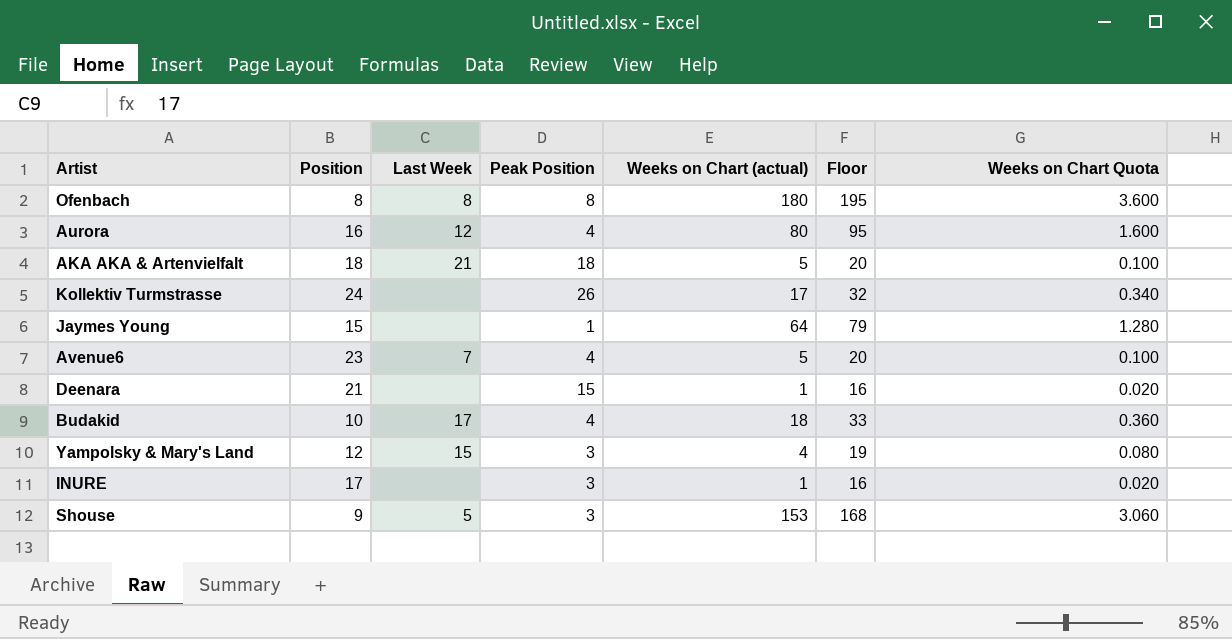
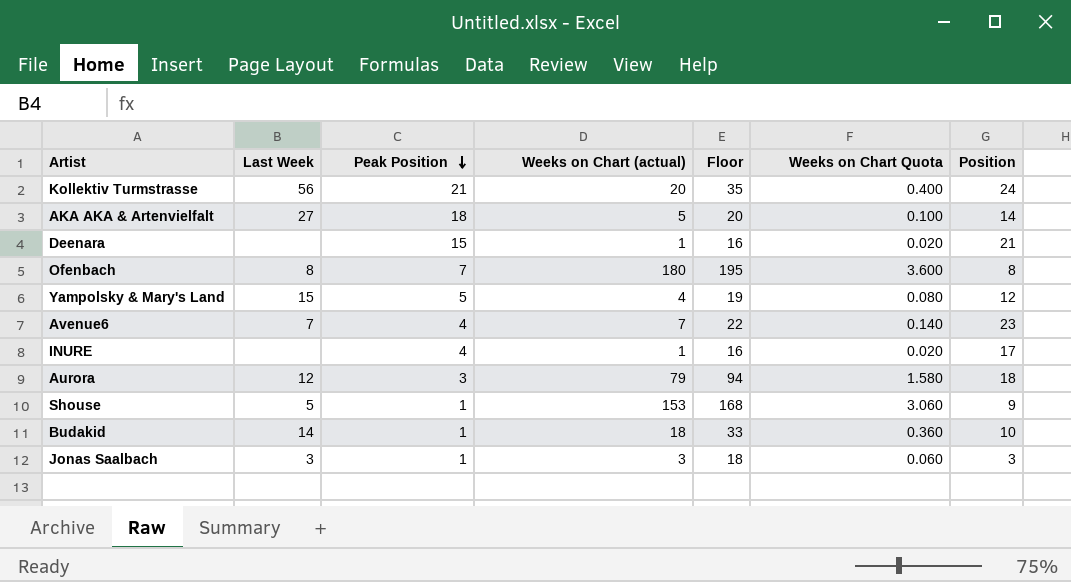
row order: none -> Peak Position descending
column Position | position: 2 -> 7
row Jaymes Young: 15 | none | 1 | 64 | 79 | 1.280 -> none
Kollektiv Turmstrasse | Last Week: none -> 56
Kollektiv Turmstrasse | Peak Position: 26 -> 21
Kollektiv Turmstrasse | Weeks on Chart (actual): 17 -> 20
Kollektiv Turmstrasse | Floor: 32 -> 35
Kollektiv Turmstrasse | Weeks on Chart Quota: 0.340 -> 0.400
AKA AKA & Artenvielfalt | Last Week: 21 -> 27
AKA AKA & Artenvielfalt | Position: 18 -> 14
Ofenbach | Peak Position: 8 -> 7
Yampolsky & Mary's Land | Peak Position: 3 -> 5
Avenue6 | Weeks on Chart (actual): 5 -> 7
Avenue6 | Floor: 20 -> 22
Avenue6 | Weeks on Chart Quota: 0.100 -> 0.140
INURE | Peak Position: 3 -> 4
Aurora | Peak Position: 4 -> 3
Aurora | Weeks on Chart (actual): 80 -> 79
Aurora | Floor: 95 -> 94
Aurora | Weeks on Chart Quota: 1.600 -> 1.580
Aurora | Position: 16 -> 18
Shouse | Peak Position: 3 -> 1
Budakid | Last Week: 17 -> 14
Budakid | Peak Position: 4 -> 1
row Jonas Saalbach: none -> 3 | 1 | 3 | 18 | 0.060 | 3

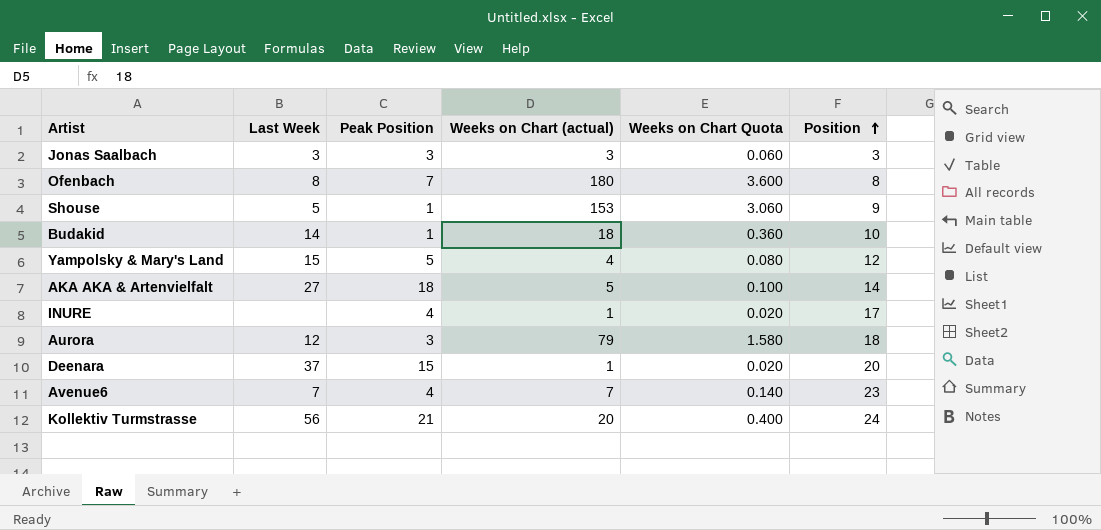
row order: Peak Position descending -> Position ascending
column Floor | formula: [Weeks on Chart (actual)] + 15 -> none
Jonas Saalbach | Peak Position: 1 -> 3
Deenara | Last Week: none -> 37
Deenara | Position: 21 -> 20

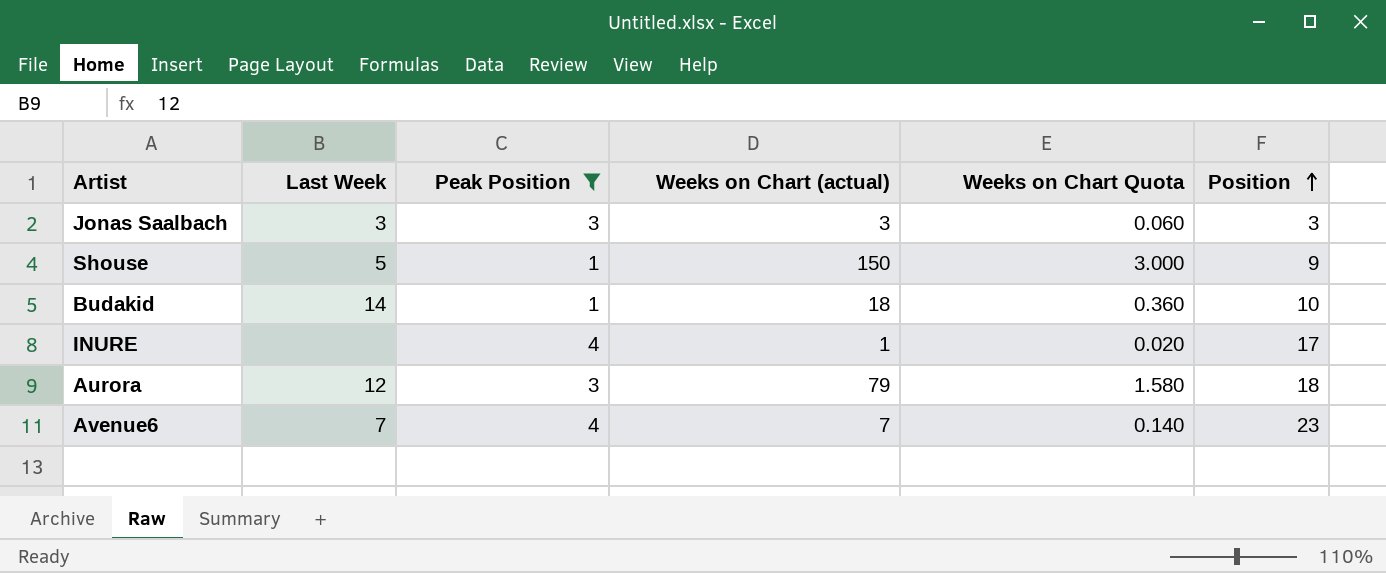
filter: none -> Peak Position <= 4
Shouse | Weeks on Chart (actual): 153 -> 150
Shouse | Weeks on Chart Quota: 3.060 -> 3.000

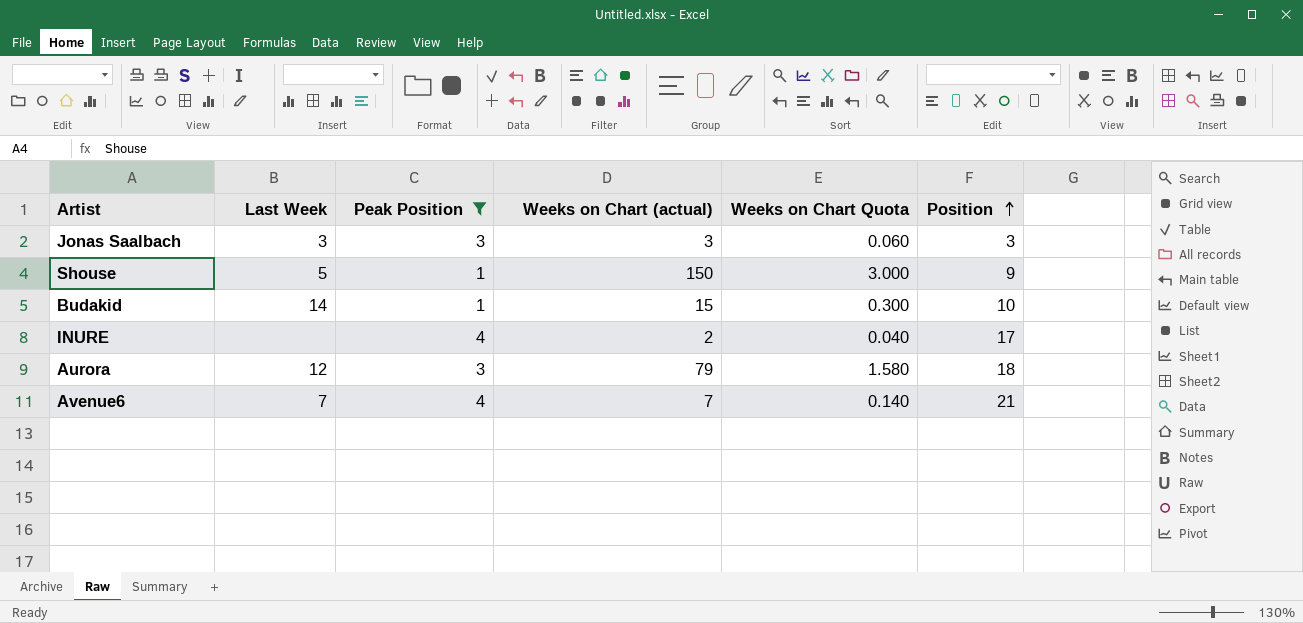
Budakid | Weeks on Chart (actual): 18 -> 15
Budakid | Weeks on Chart Quota: 0.360 -> 0.300
INURE | Weeks on Chart (actual): 1 -> 2
INURE | Weeks on Chart Quota: 0.020 -> 0.040
Avenue6 | Position: 23 -> 21

